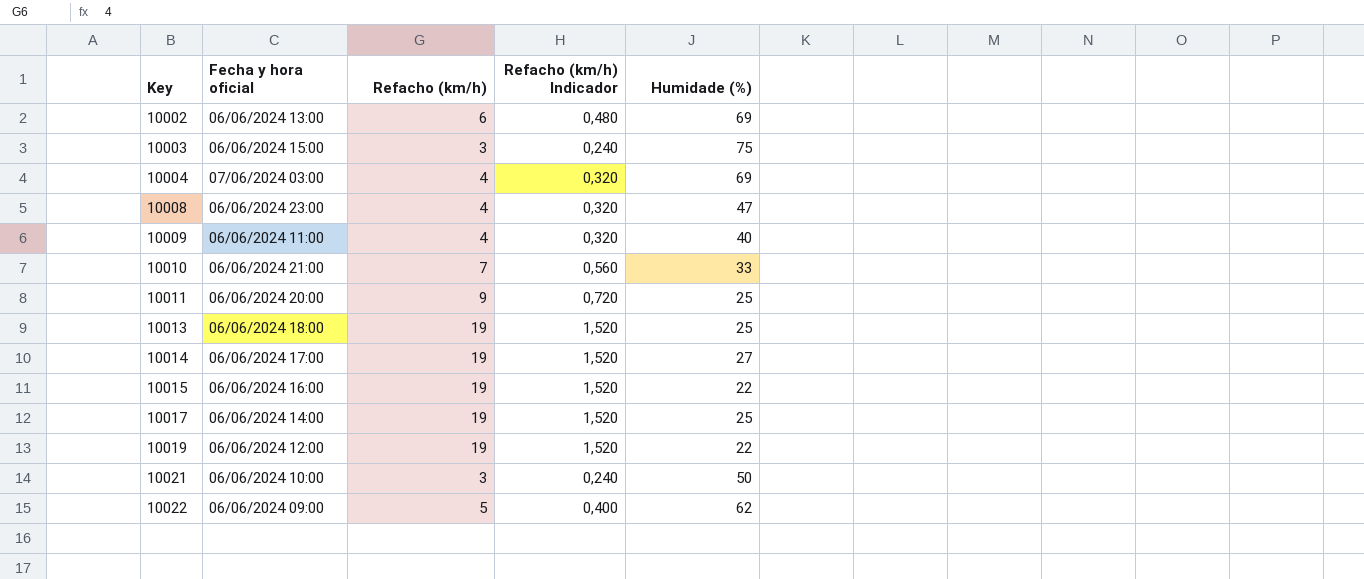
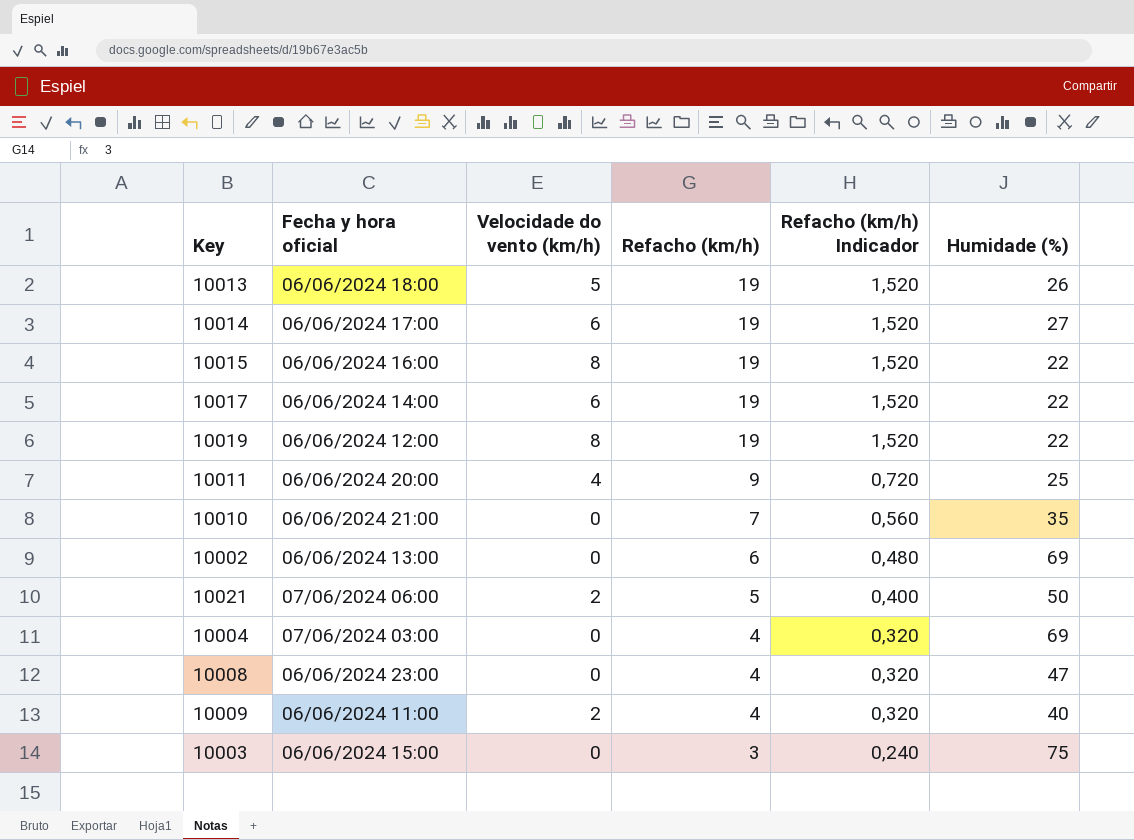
row order: Key ascending -> Refacho (km/h) descending
column Velocidade do vento (km/h) | position: none -> 3
row 10022: 06/06/2024 09:00 | 5 | 0,400 | 62 -> none
10013 | Humidade (%): 25 -> 26
10017 | Humidade (%): 25 -> 22
10010 | Humidade (%): 33 -> 35
10021 | Fecha y hora oficial: 06/06/2024 10:00 -> 07/06/2024 06:00
10021 | Refacho (km/h): 3 -> 5
10021 | Refacho (km/h) Indicador: 0,240 -> 0,400

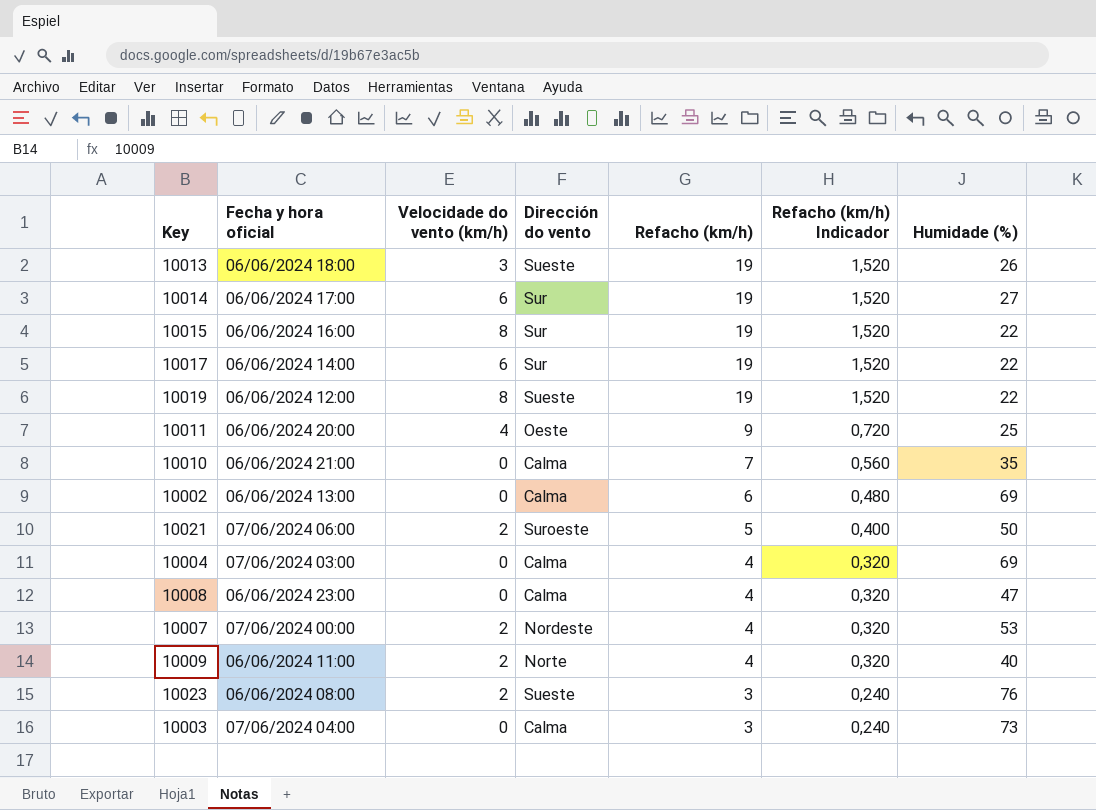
column Dirección do vento | position: none -> 4
10013 | Velocidade do vento (km/h): 5 -> 3
row 10007: none -> 07/06/2024 00:00 | 2 | Nordeste | 4 | 0,320 | 53
row 10023: none -> 06/06/2024 08:00 | 2 | Sueste | 3 | 0,240 | 76
10003 | Fecha y hora oficial: 06/06/2024 15:00 -> 07/06/2024 04:00
10003 | Humidade (%): 75 -> 73

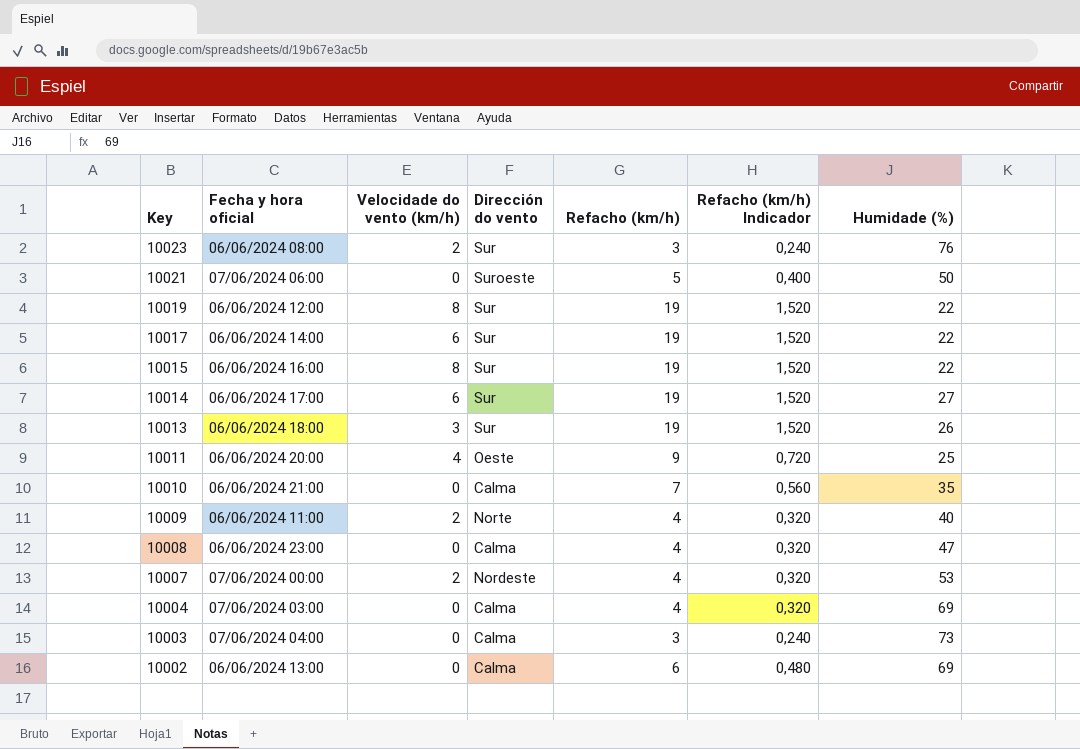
row order: Refacho (km/h) descending -> Key descending
10023 | Dirección do vento: Sueste -> Sur
10021 | Velocidade do vento (km/h): 2 -> 0
10019 | Dirección do vento: Sueste -> Sur
10013 | Dirección do vento: Sueste -> Sur

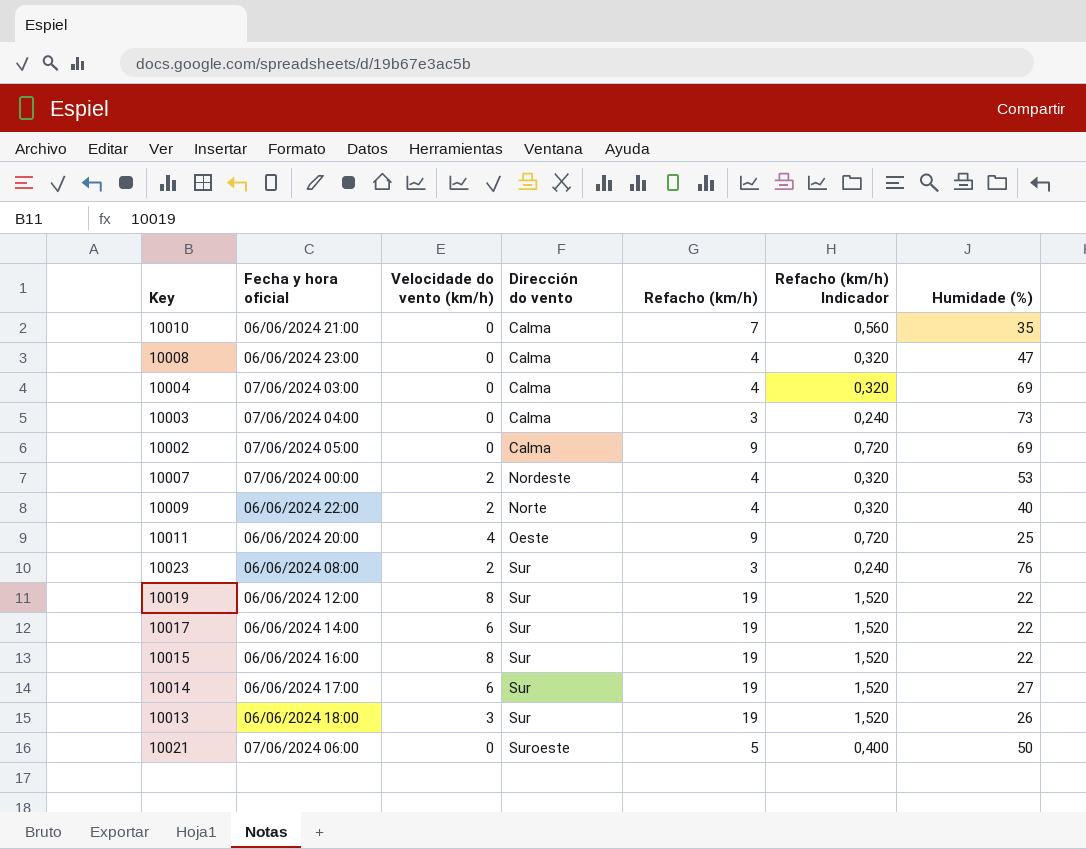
row order: Key descending -> Dirección do vento ascending
10002 | Fecha y hora oficial: 06/06/2024 13:00 -> 07/06/2024 05:00
10002 | Refacho (km/h): 6 -> 9
10002 | Refacho (km/h) Indicador: 0,480 -> 0,720
10009 | Fecha y hora oficial: 06/06/2024 11:00 -> 06/06/2024 22:00

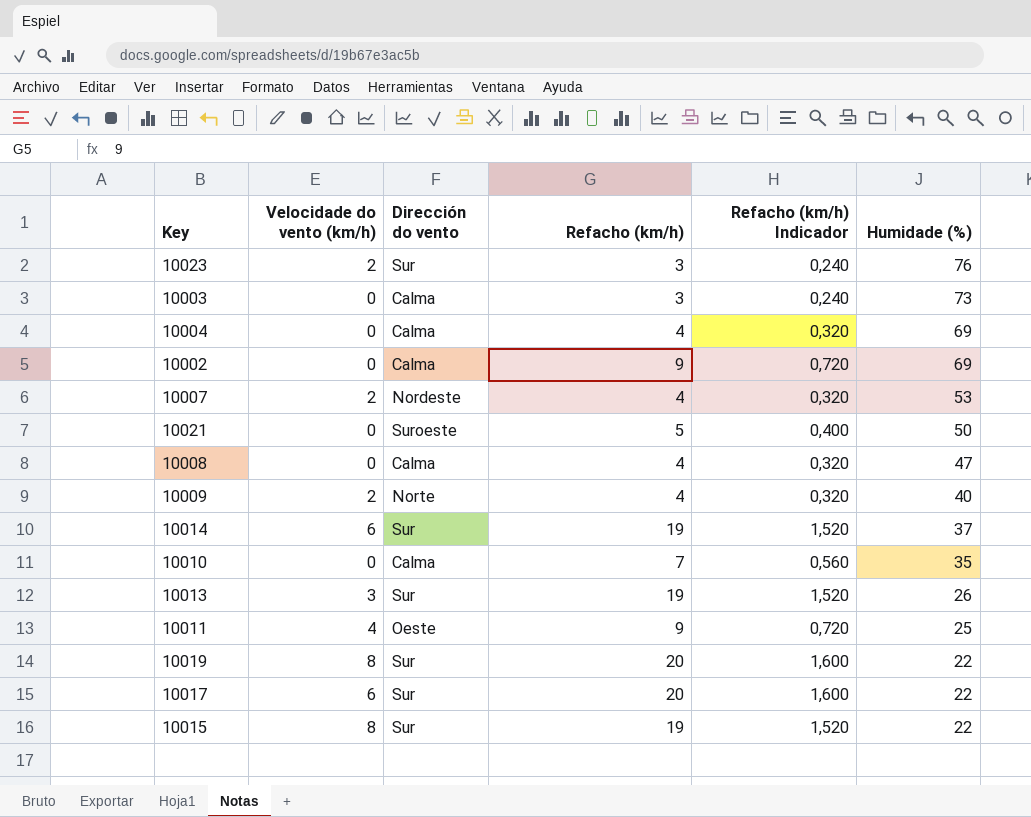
row order: Dirección do vento ascending -> Humidade (%) descending
column Fecha y hora oficial | position: 2 -> none
10014 | Humidade (%): 27 -> 37
10019 | Refacho (km/h): 19 -> 20
10019 | Refacho (km/h) Indicador: 1,520 -> 1,600
10017 | Refacho (km/h): 19 -> 20
10017 | Refacho (km/h) Indicador: 1,520 -> 1,600

